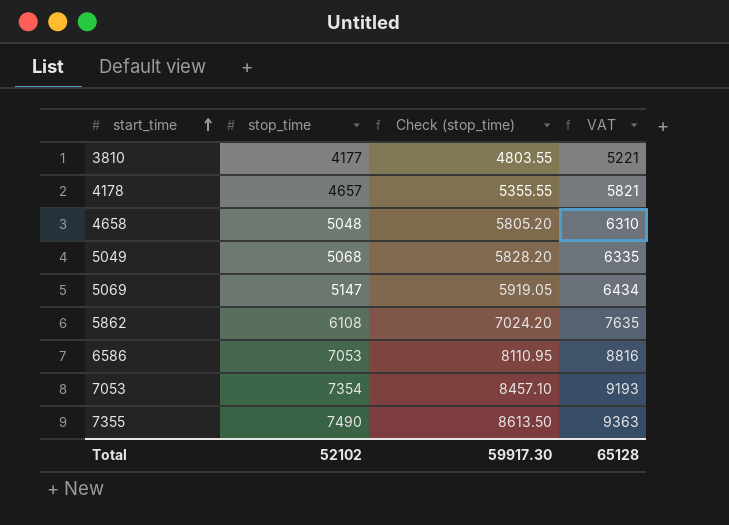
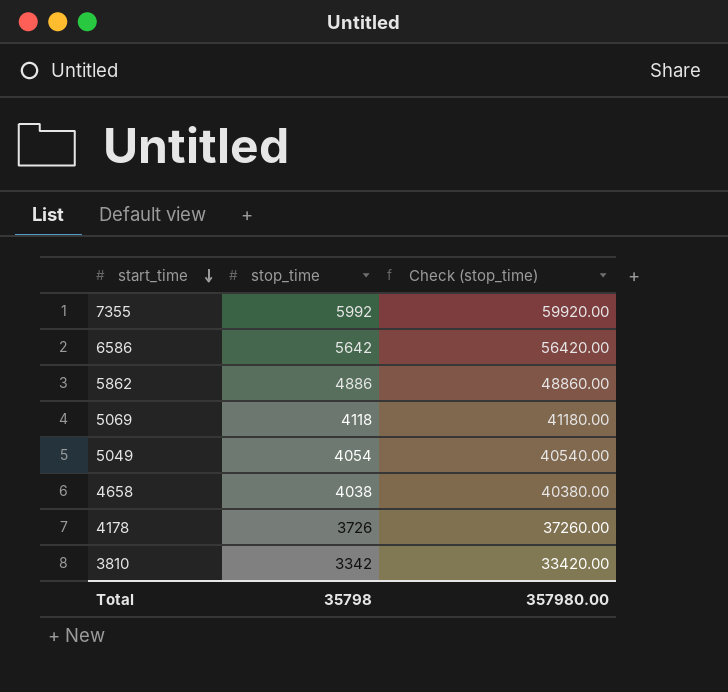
row order: start_time ascending -> start_time descending
column VAT | formula: [stop_time] * 1.25 -> none
column Check (stop_time) | formula: [stop_time] * 1.15 -> [stop_time] * 10
row 7053: 7354 | 8457.10 | 9193 -> none
7355 | stop_time: 7490 -> 5992
6586 | stop_time: 7053 -> 5642
5862 | stop_time: 6108 -> 4886
5069 | stop_time: 5147 -> 4118
5049 | stop_time: 5068 -> 4054
4658 | stop_time: 5048 -> 4038
4178 | stop_time: 4657 -> 3726
3810 | stop_time: 4177 -> 3342
Total | stop_time: 52102 -> 35798
Total | Check (stop_time): 59917.30 -> 357980.00

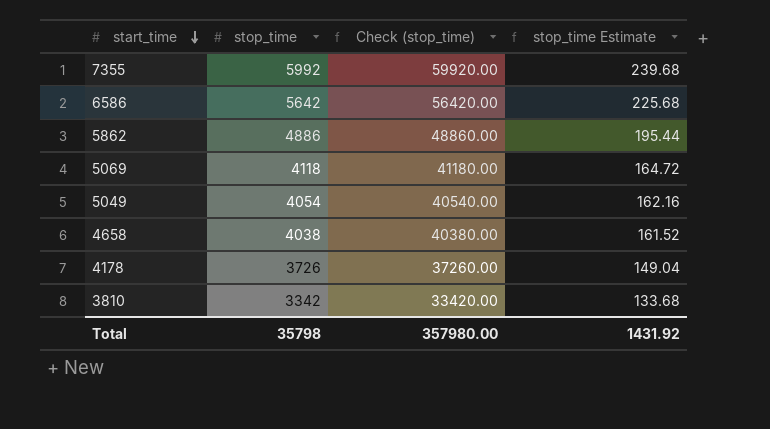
column stop_time Estimate | formula: none -> [stop_time] * 0.04

